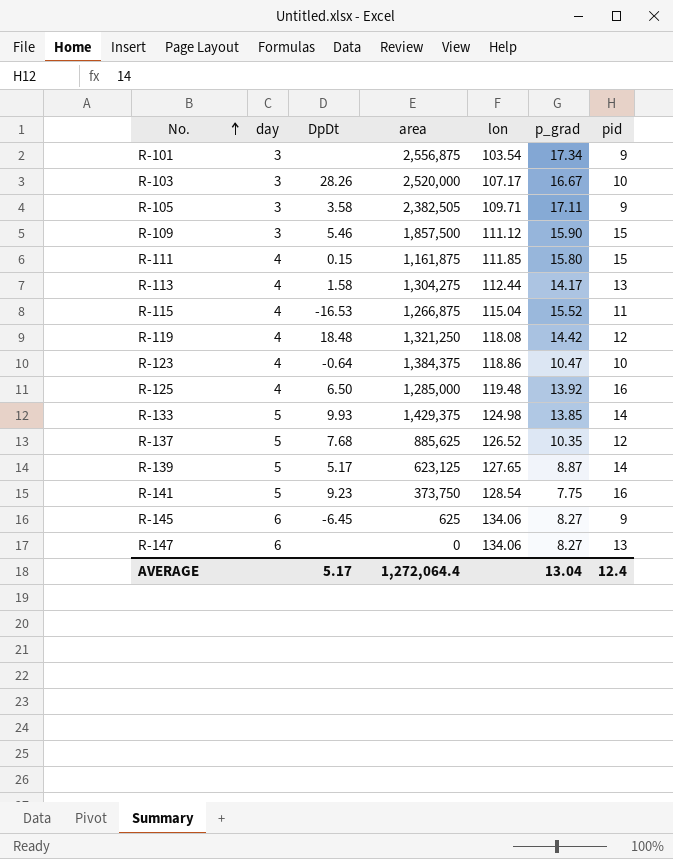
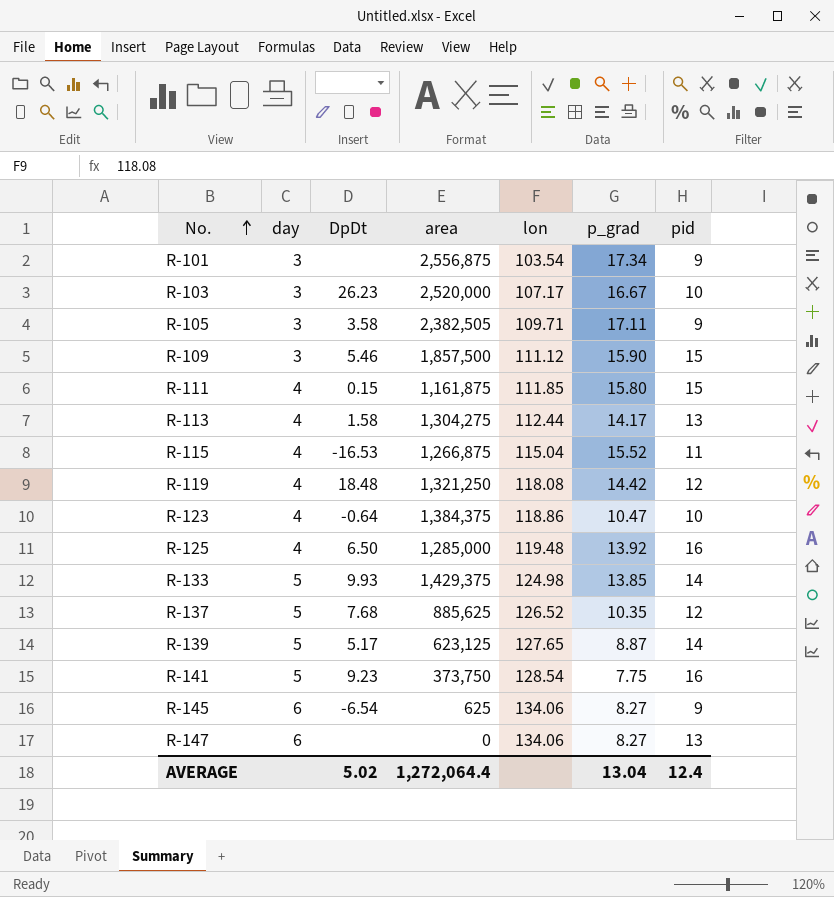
R-103 | DpDt: 28.26 -> 26.23
R-145 | DpDt: -6.45 -> -6.54
AVERAGE | DpDt: 5.17 -> 5.02

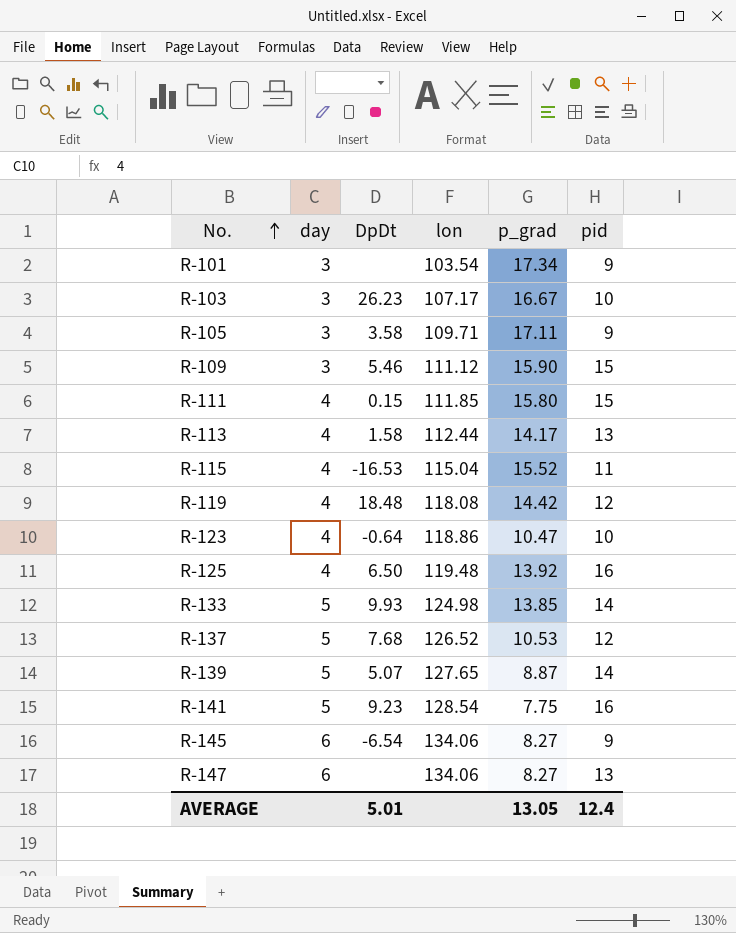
column area | position: 4 -> none
R-137 | p_grad: 10.35 -> 10.53
R-139 | DpDt: 5.17 -> 5.07
AVERAGE | DpDt: 5.02 -> 5.01
AVERAGE | p_grad: 13.04 -> 13.05

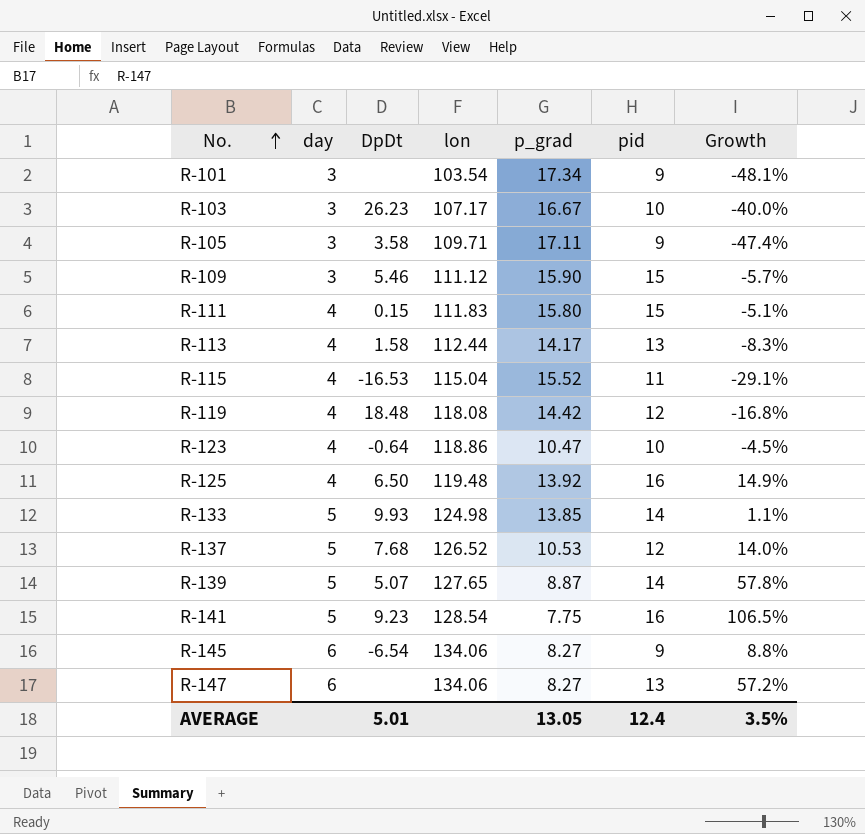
column Growth | formula: none -> ([pid] - [p_grad]) / [p_grad]
R-111 | lon: 111.85 -> 111.83

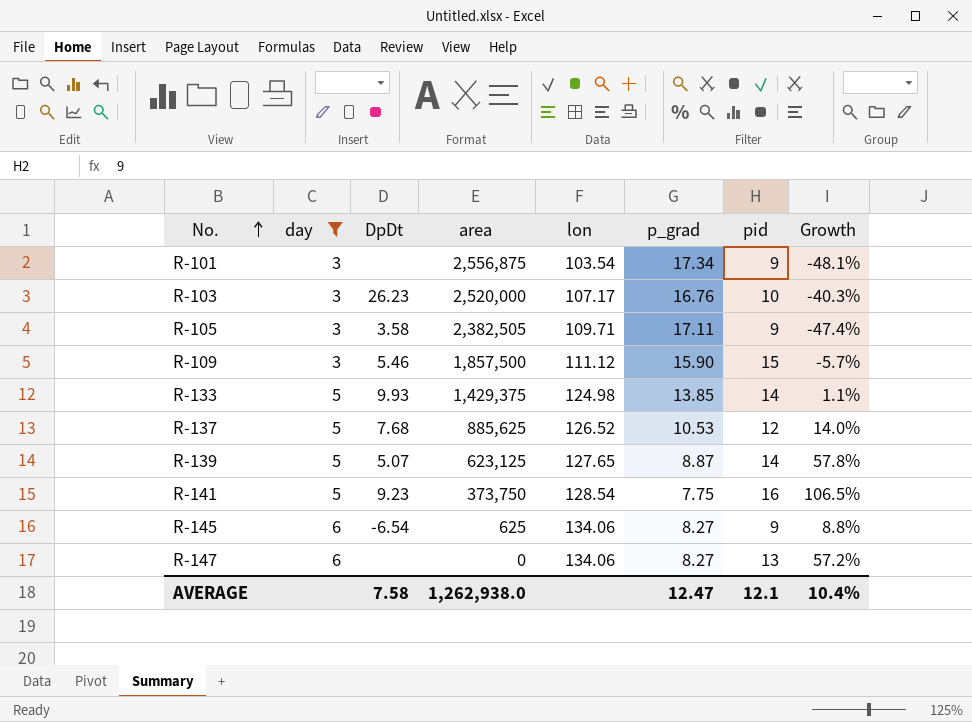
filter: none -> day != 4
column area | position: none -> 4
R-103 | p_grad: 16.67 -> 16.76
R-103 | Growth: -40.0% -> -40.3%
AVERAGE | DpDt: 5.01 -> 7.58
AVERAGE | p_grad: 13.05 -> 12.47
AVERAGE | pid: 12.4 -> 12.1
AVERAGE | Growth: 3.5% -> 10.4%

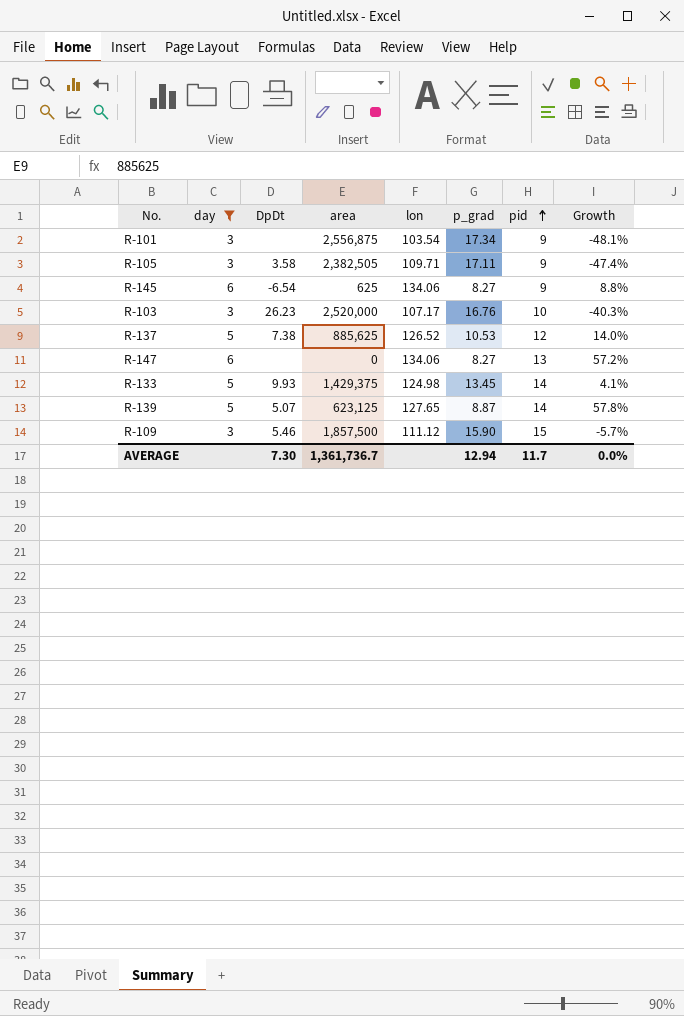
row order: No. ascending -> pid ascending
row R-141: 5 | 9.23 | 373,750 | 128.54 | 7.75 | 16 | 106.5% -> none
R-137 | DpDt: 7.68 -> 7.38
R-133 | p_grad: 13.85 -> 13.45
R-133 | Growth: 1.1% -> 4.1%
AVERAGE | DpDt: 7.58 -> 7.30
AVERAGE | area: 1,262,938.0 -> 1,361,736.7
AVERAGE | p_grad: 12.47 -> 12.94
AVERAGE | pid: 12.1 -> 11.7
AVERAGE | Growth: 10.4% -> 0.0%

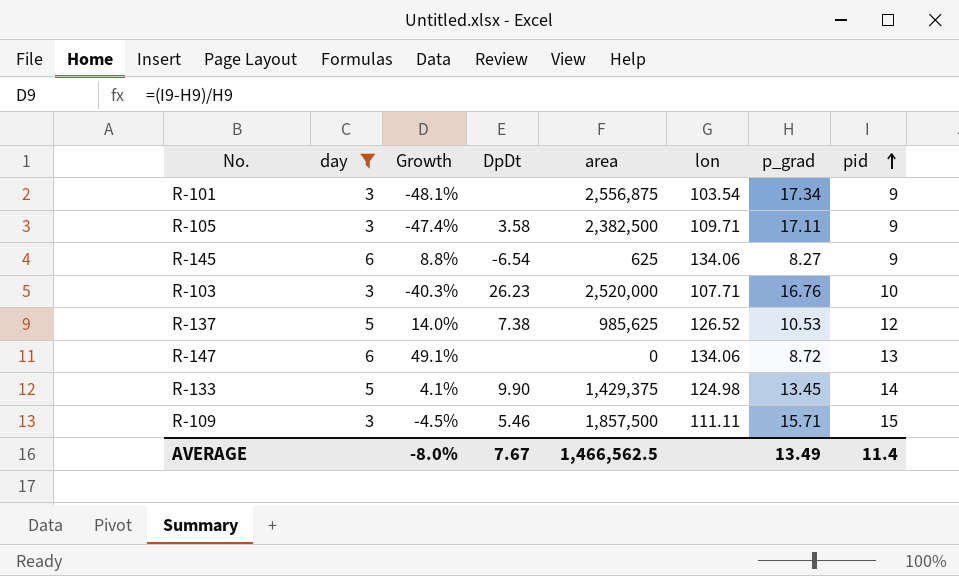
column Growth | position: 8 -> 3
row R-139: 5 | 5.07 | 623,125 | 127.65 | 8.87 | 14 | 57.8% -> none
R-105 | area: 2,382,505 -> 2,382,500
R-103 | lon: 107.17 -> 107.71
R-137 | area: 885,625 -> 985,625
R-147 | Growth: 57.2% -> 49.1%
R-147 | p_grad: 8.27 -> 8.72
R-133 | DpDt: 9.93 -> 9.90
R-109 | Growth: -5.7% -> -4.5%
R-109 | lon: 111.12 -> 111.11
R-109 | p_grad: 15.90 -> 15.71
AVERAGE | Growth: 0.0% -> -8.0%
AVERAGE | DpDt: 7.30 -> 7.67
AVERAGE | area: 1,361,736.7 -> 1,466,562.5
AVERAGE | p_grad: 12.94 -> 13.49
AVERAGE | pid: 11.7 -> 11.4

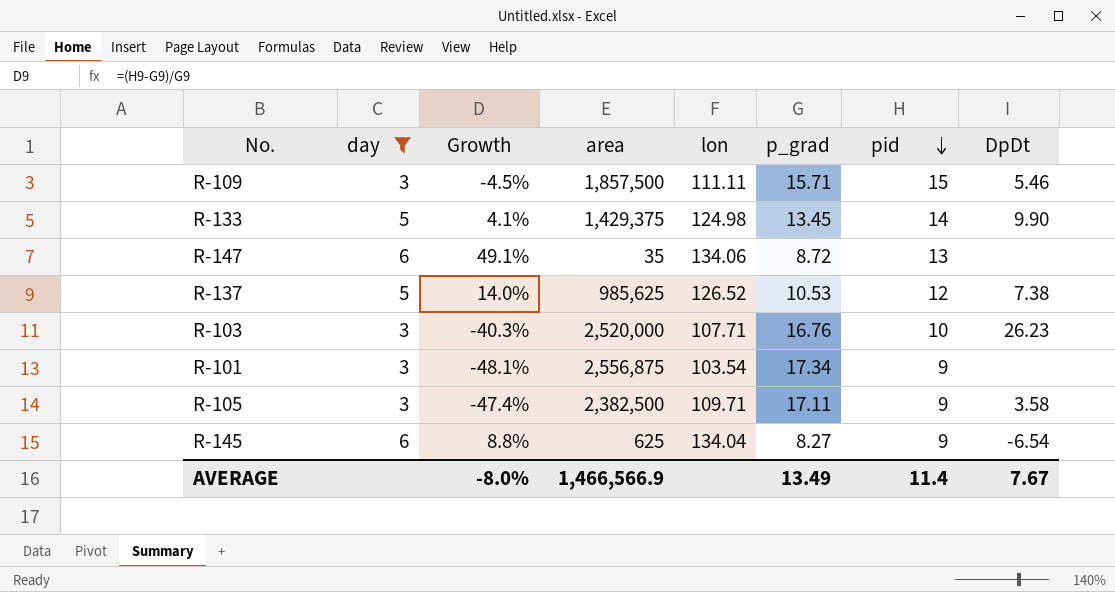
row order: pid ascending -> pid descending
column DpDt | position: 4 -> 8
R-147 | area: 0 -> 35
R-145 | lon: 134.06 -> 134.04
AVERAGE | area: 1,466,562.5 -> 1,466,566.9

